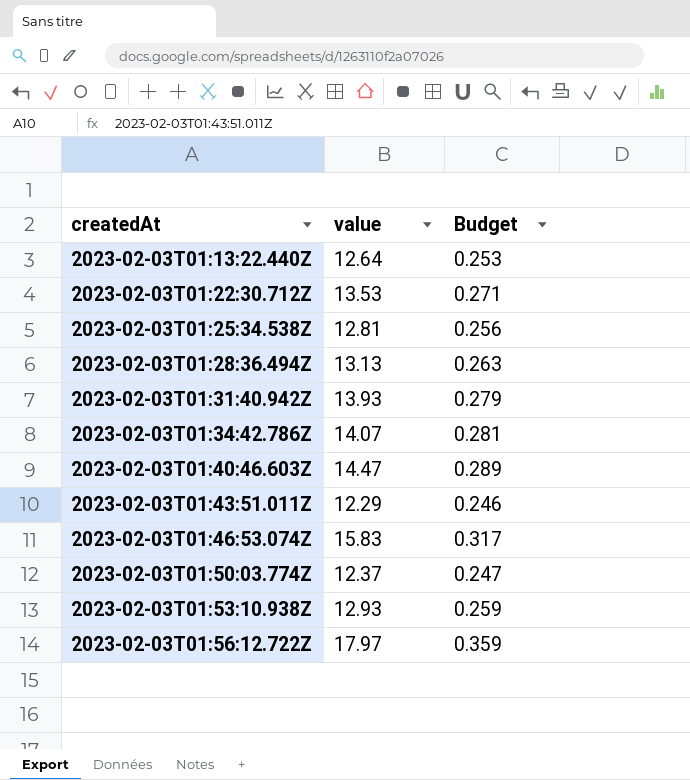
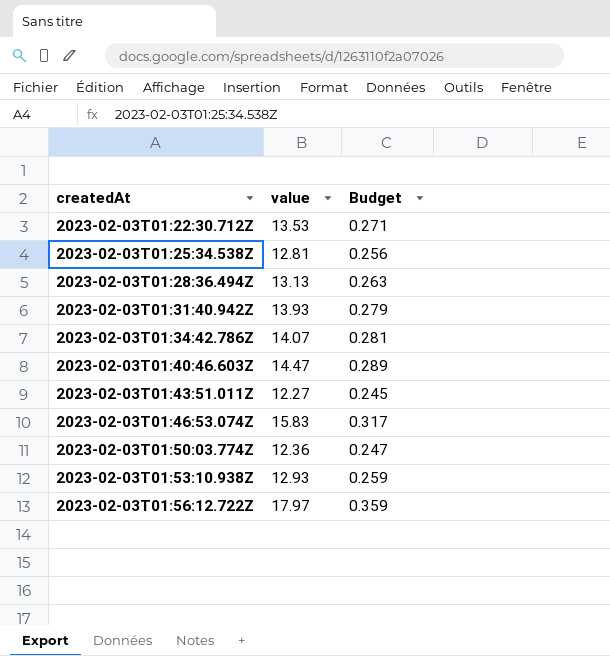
row 2023-02-03T01:13:22.440Z: 12.64 | 0.253 -> none
2023-02-03T01:43:51.011Z | value: 12.29 -> 12.27
2023-02-03T01:43:51.011Z | Budget: 0.246 -> 0.245
2023-02-03T01:50:03.774Z | value: 12.37 -> 12.36

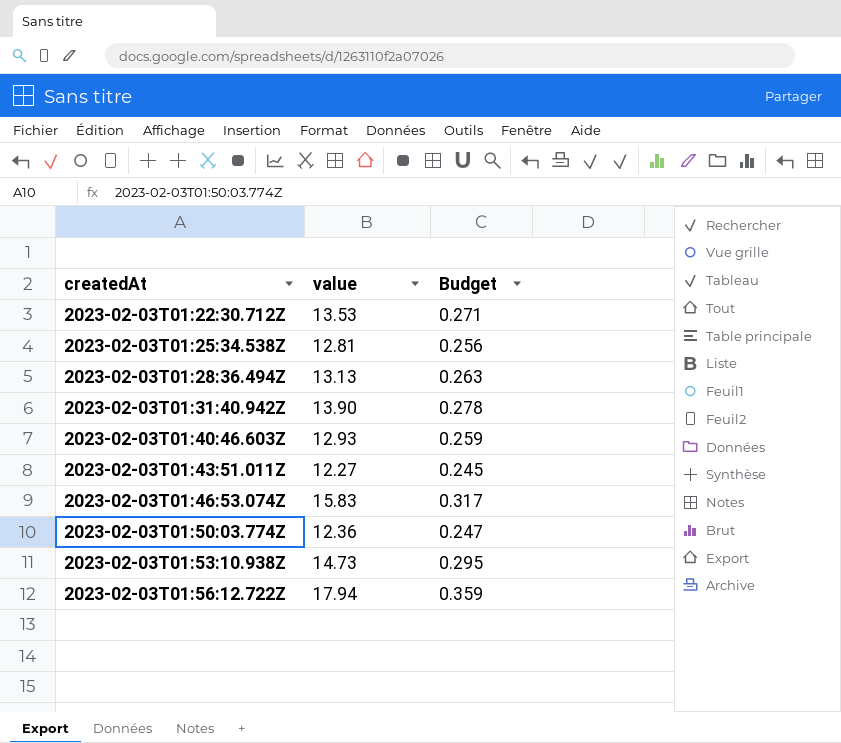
row 2023-02-03T01:34:42.786Z: 14.07 | 0.281 -> none
2023-02-03T01:31:40.942Z | value: 13.93 -> 13.90
2023-02-03T01:31:40.942Z | Budget: 0.279 -> 0.278
2023-02-03T01:40:46.603Z | value: 14.47 -> 12.93
2023-02-03T01:40:46.603Z | Budget: 0.289 -> 0.259
2023-02-03T01:53:10.938Z | value: 12.93 -> 14.73
2023-02-03T01:53:10.938Z | Budget: 0.259 -> 0.295
2023-02-03T01:56:12.722Z | value: 17.97 -> 17.94

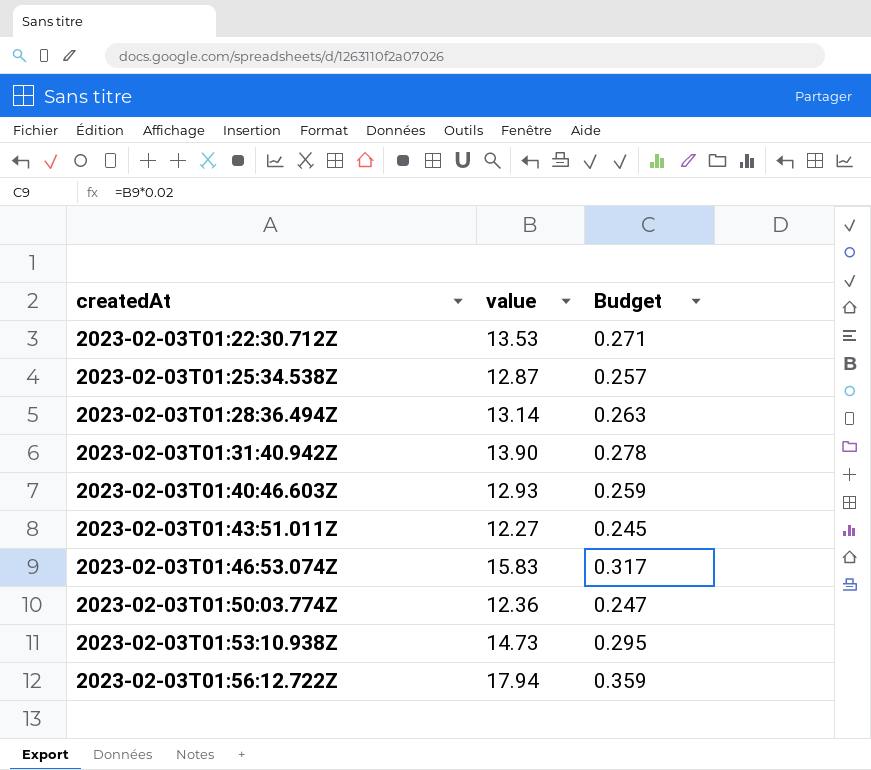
2023-02-03T01:25:34.538Z | value: 12.81 -> 12.87
2023-02-03T01:25:34.538Z | Budget: 0.256 -> 0.257
2023-02-03T01:28:36.494Z | value: 13.13 -> 13.14

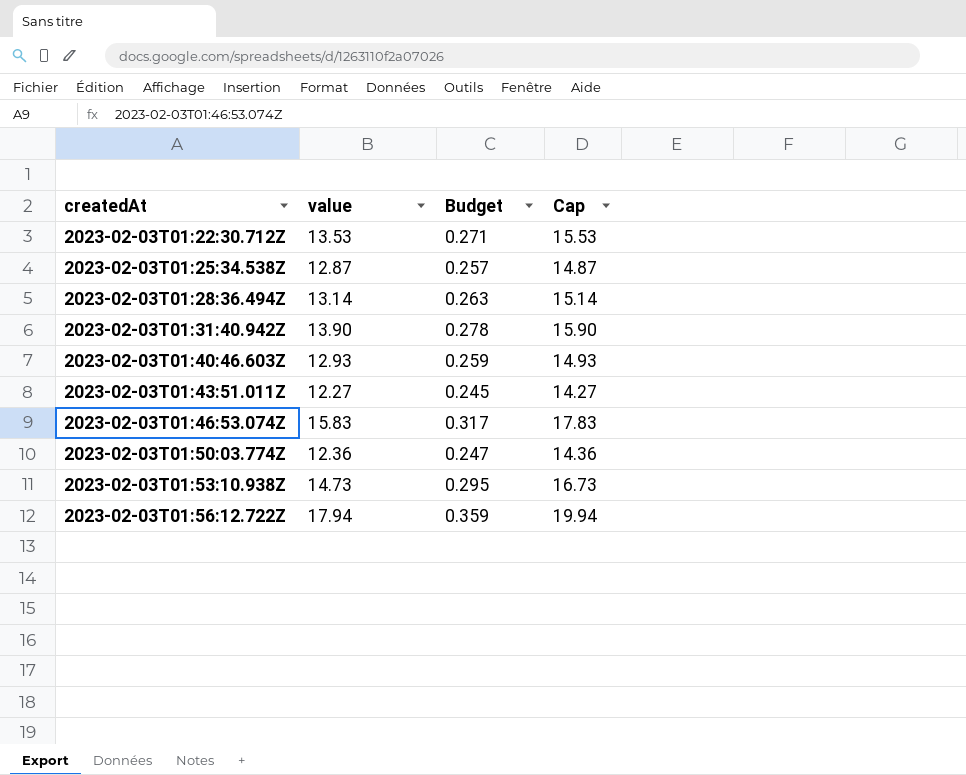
column Cap | formula: none -> [value] + 2

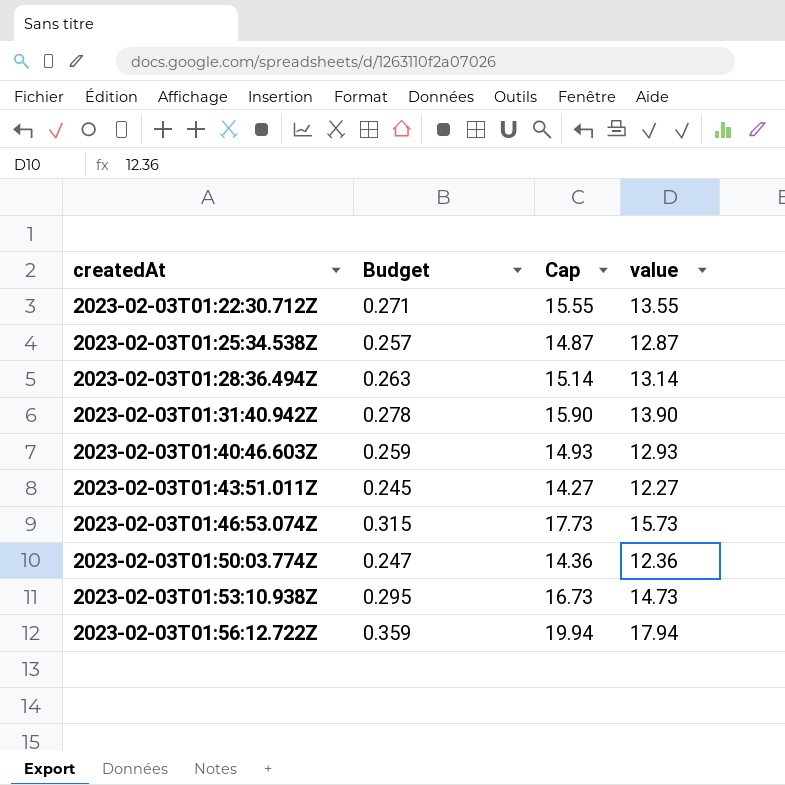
column value | position: 2 -> 4
2023-02-03T01:22:30.712Z | Cap: 15.53 -> 15.55
2023-02-03T01:22:30.712Z | value: 13.53 -> 13.55
2023-02-03T01:46:53.074Z | Budget: 0.317 -> 0.315
2023-02-03T01:46:53.074Z | Cap: 17.83 -> 17.73
2023-02-03T01:46:53.074Z | value: 15.83 -> 15.73

